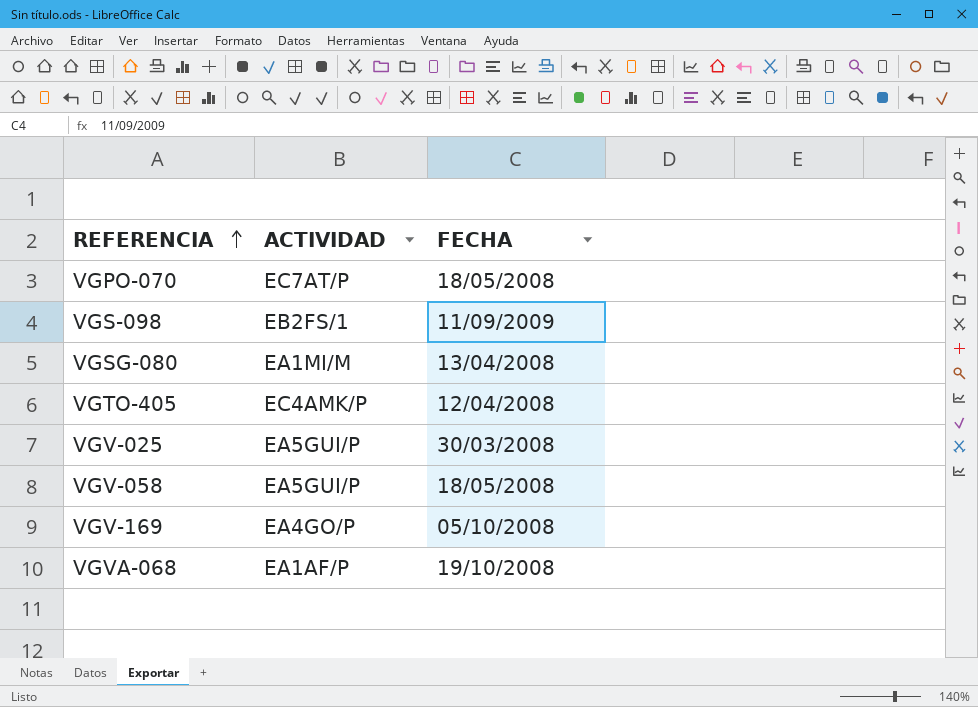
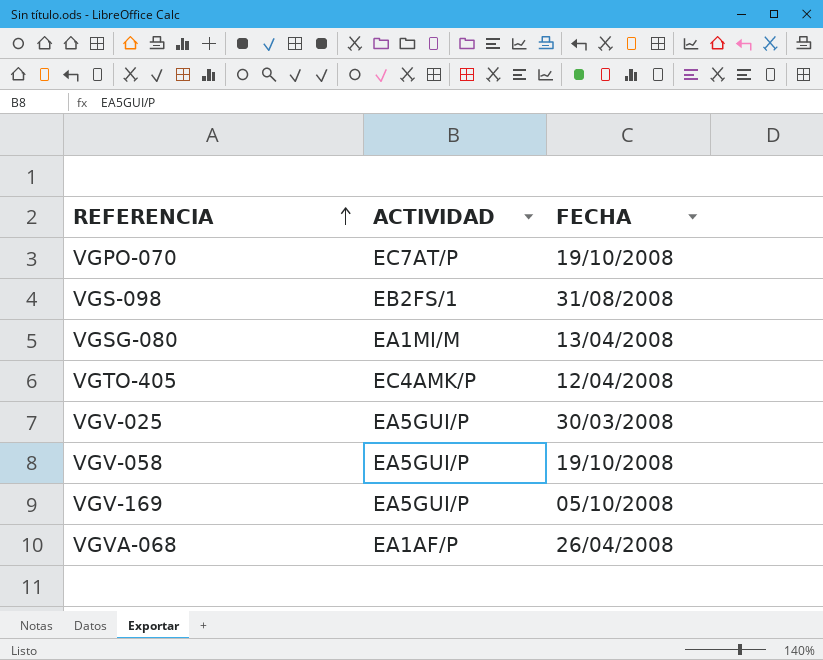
VGPO-070 | FECHA: 18/05/2008 -> 19/10/2008
VGS-098 | FECHA: 11/09/2009 -> 31/08/2008
VGV-058 | FECHA: 18/05/2008 -> 19/10/2008
VGV-169 | ACTIVIDAD: EA4GO/P -> EA5GUI/P
VGVA-068 | FECHA: 19/10/2008 -> 26/04/2008

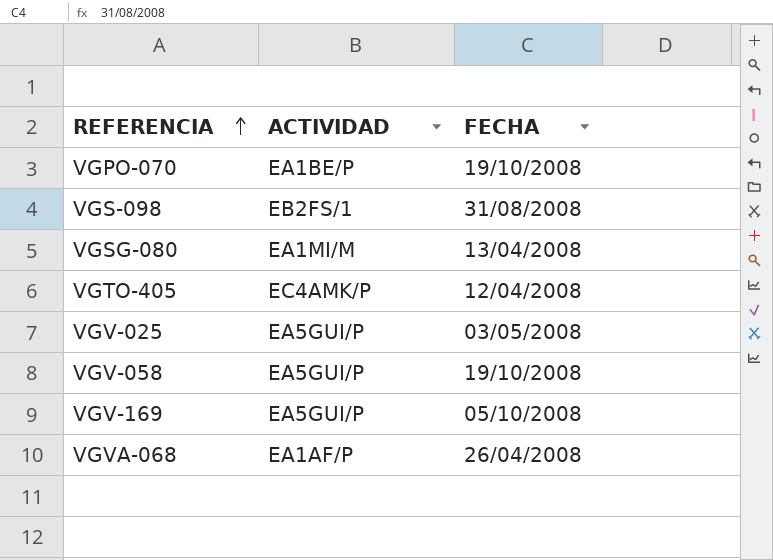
VGPO-070 | ACTIVIDAD: EC7AT/P -> EA1BE/P
VGV-025 | FECHA: 30/03/2008 -> 03/05/2008

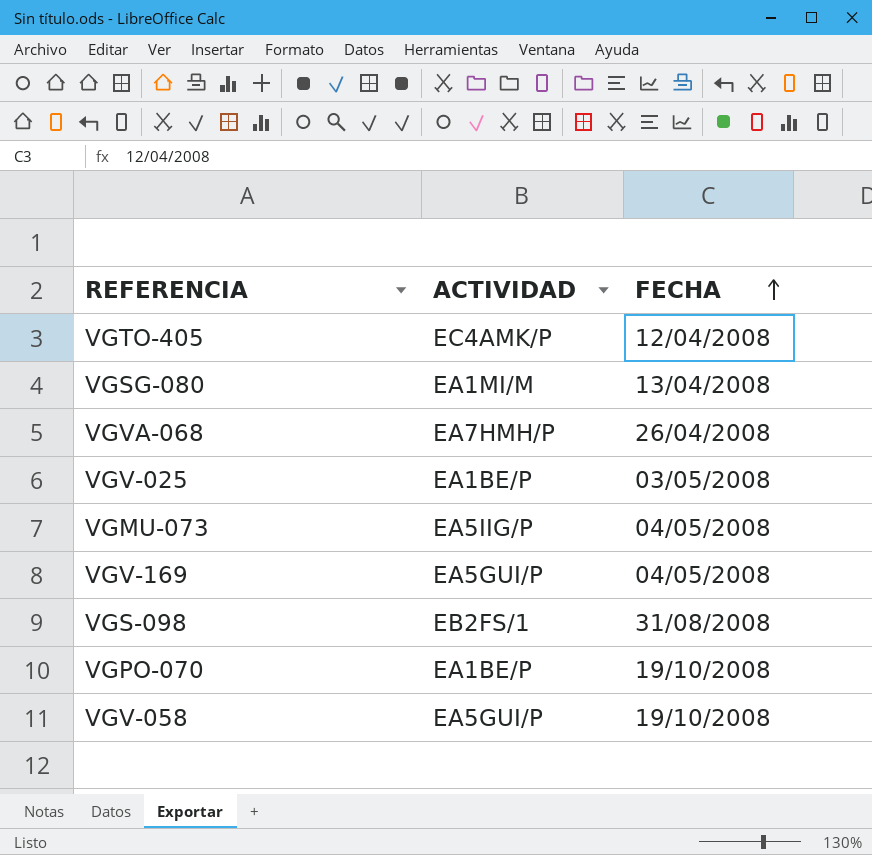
row order: REFERENCIA ascending -> FECHA ascending
VGVA-068 | ACTIVIDAD: EA1AF/P -> EA7HMH/P
VGV-025 | ACTIVIDAD: EA5GUI/P -> EA1BE/P
row VGMU-073: none -> EA5IIG/P | 04/05/2008
VGV-169 | FECHA: 05/10/2008 -> 04/05/2008

